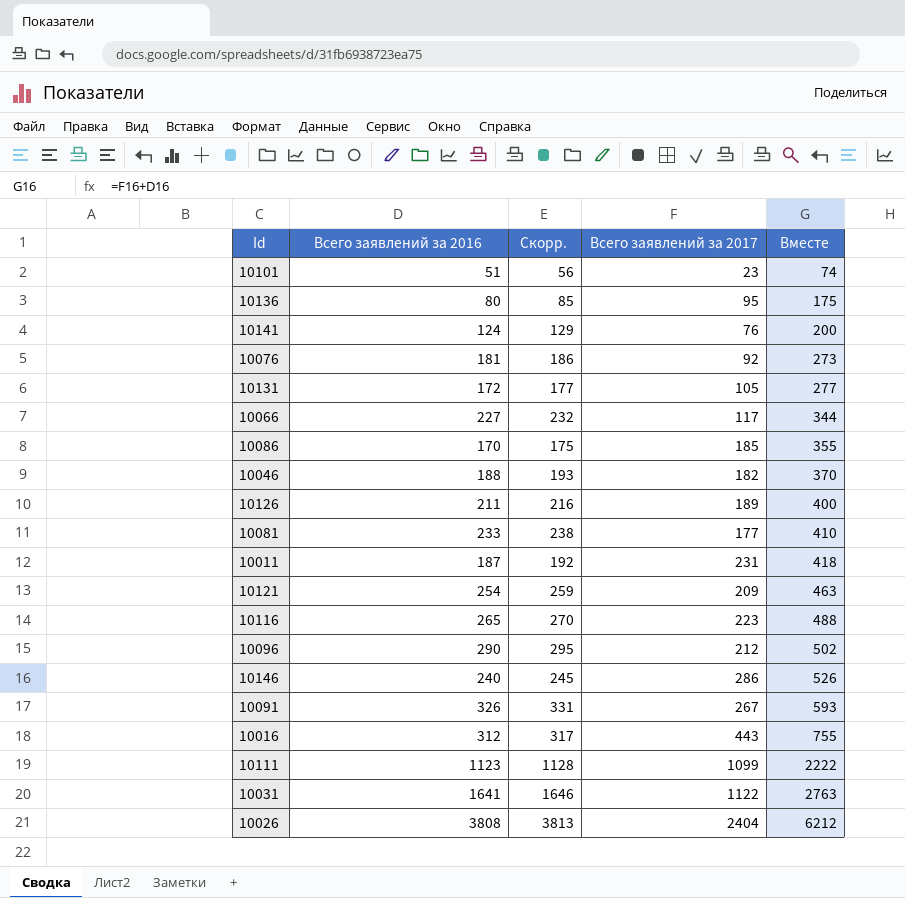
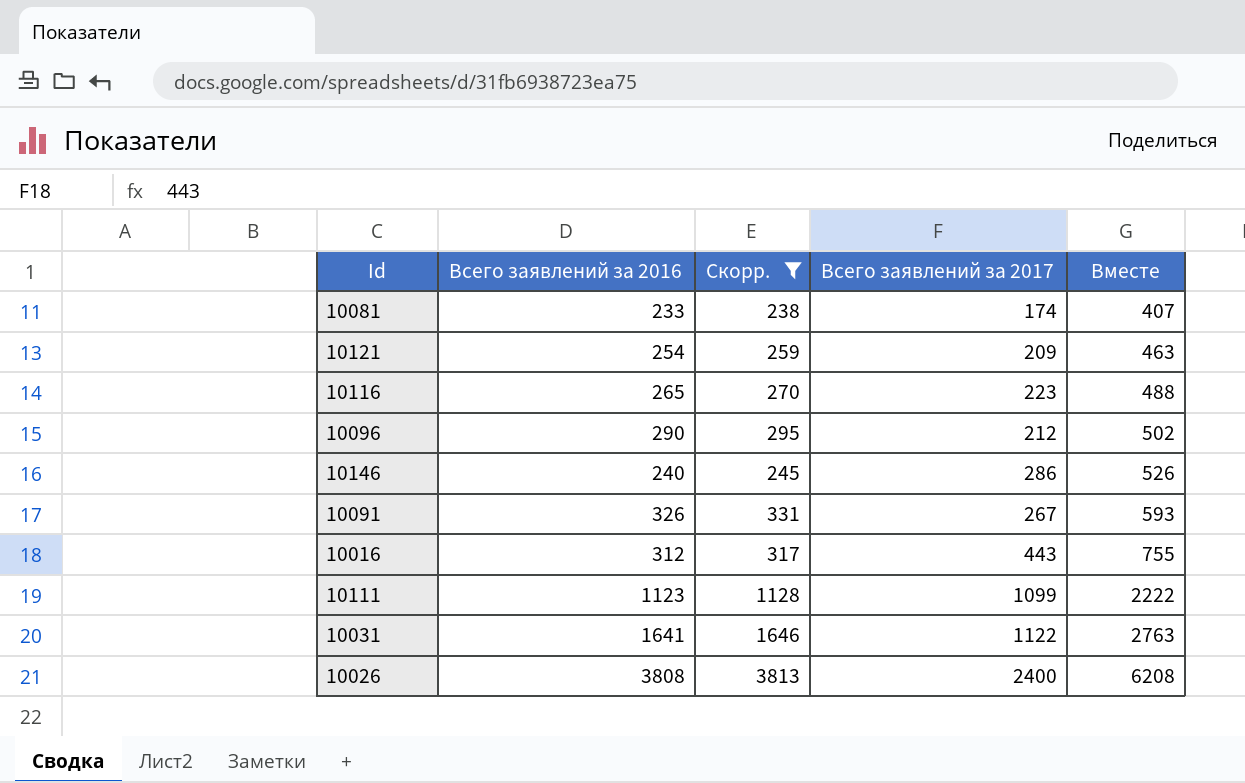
filter: none -> Скорр. >= 238
10081 | Всего заявлений за 2017: 177 -> 174
10081 | Вместе: 410 -> 407
10026 | Всего заявлений за 2017: 2404 -> 2400
10026 | Вместе: 6212 -> 6208

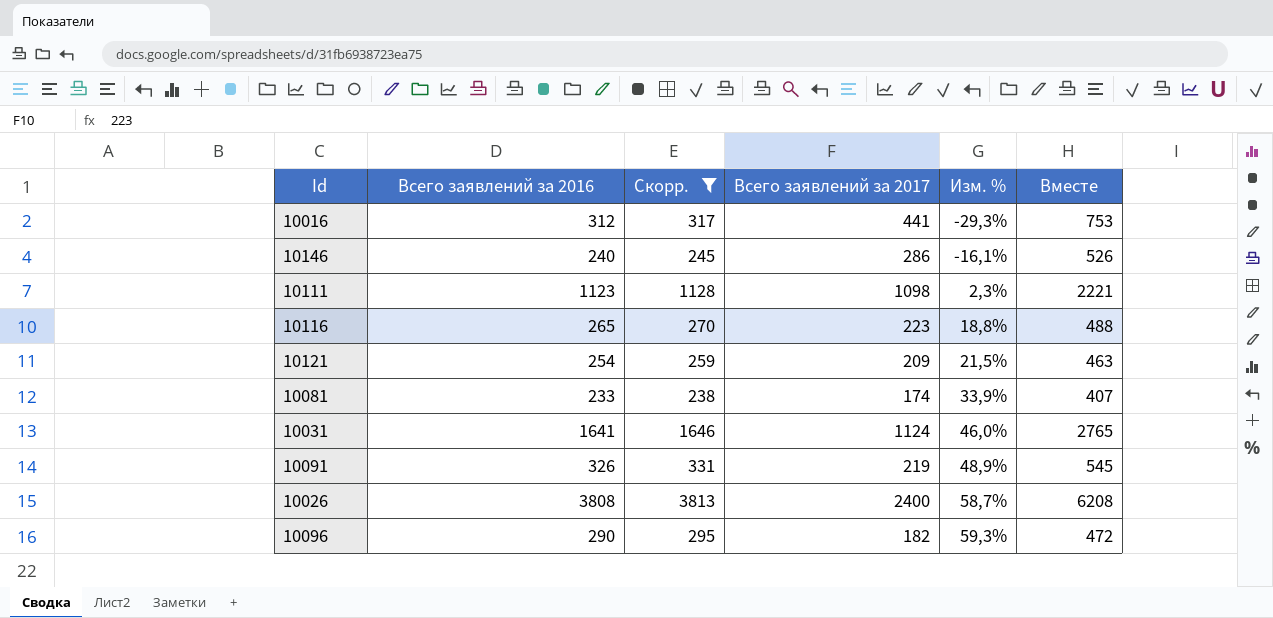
row order: Вместе ascending -> Изм. % ascending
column Изм. % | formula: none -> ([Всего заявлений за 2016] - [Всего заявлений за 2017]) / [Всего заявлений за 2017]
10016 | Всего заявлений за 2017: 443 -> 441
10016 | Вместе: 755 -> 753
10111 | Всего заявлений за 2017: 1099 -> 1098
10111 | Вместе: 2222 -> 2221
10031 | Всего заявлений за 2017: 1122 -> 1124
10031 | Вместе: 2763 -> 2765
10091 | Всего заявлений за 2017: 267 -> 219
10091 | Вместе: 593 -> 545
10096 | Всего заявлений за 2017: 212 -> 182
10096 | Вместе: 502 -> 472

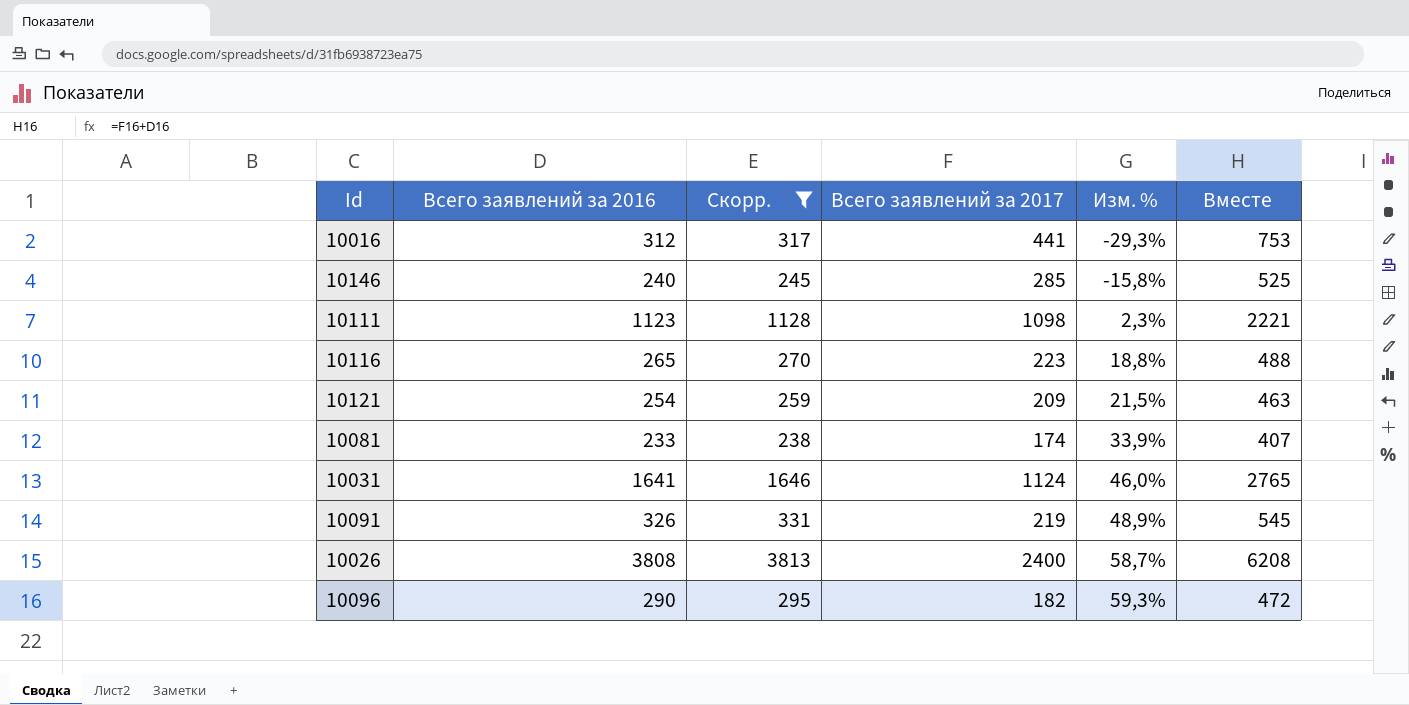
10146 | Всего заявлений за 2017: 286 -> 285
10146 | Изм. %: -16,1% -> -15,8%
10146 | Вместе: 526 -> 525

